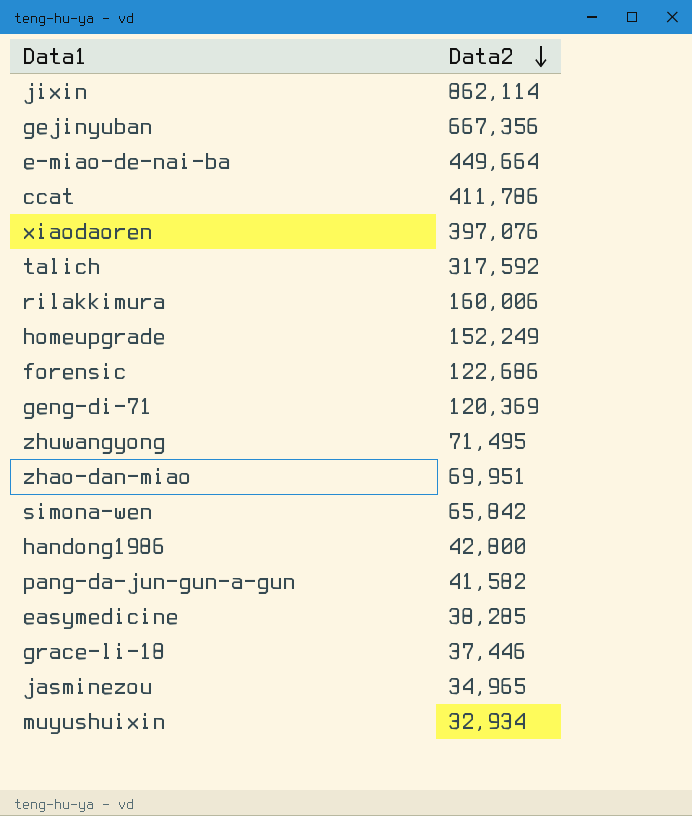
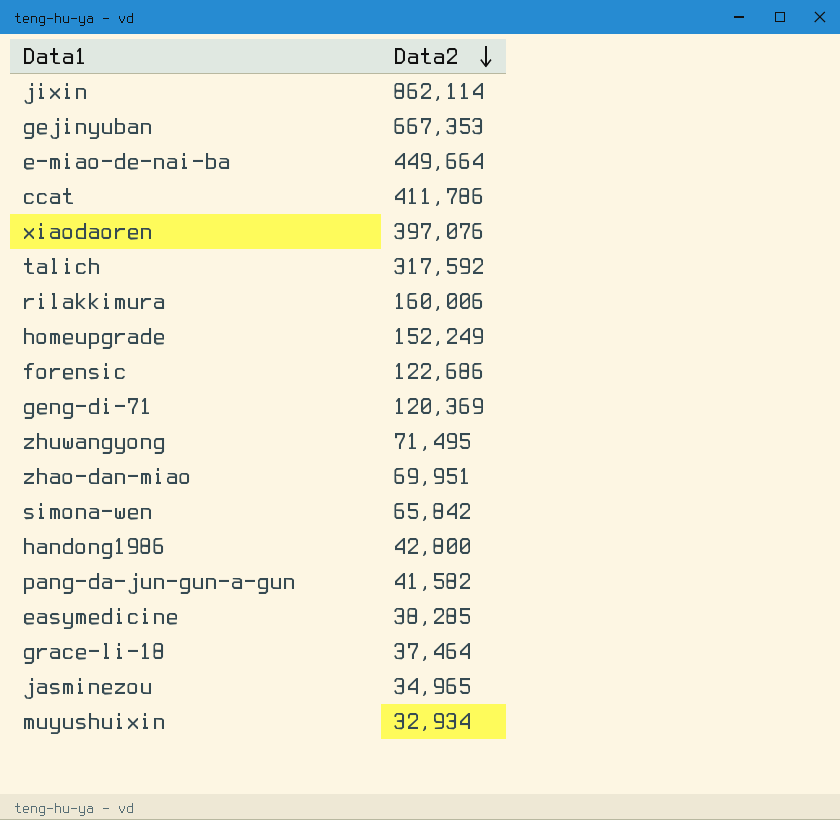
gejinyuban | Data2: 667,356 -> 667,353
grace-li-18 | Data2: 37,446 -> 37,464

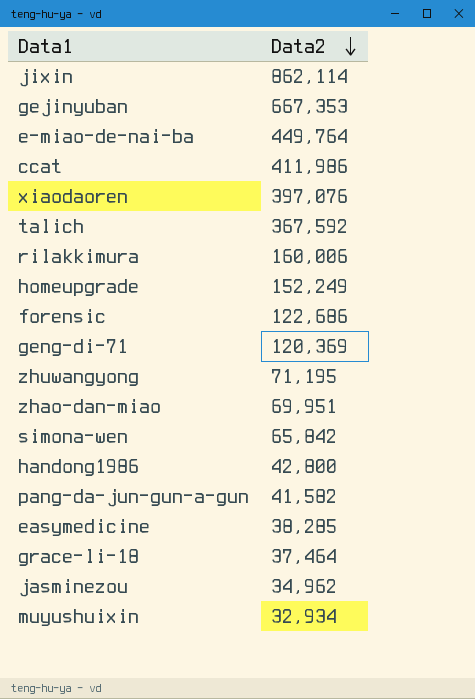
e-miao-de-nai-ba | Data2: 449,664 -> 449,764
ccat | Data2: 411,786 -> 411,986
talich | Data2: 317,592 -> 367,592
zhuwangyong | Data2: 71,495 -> 71,195
jasminezou | Data2: 34,965 -> 34,962

